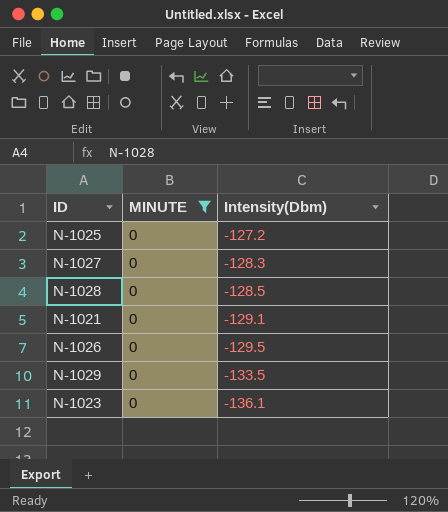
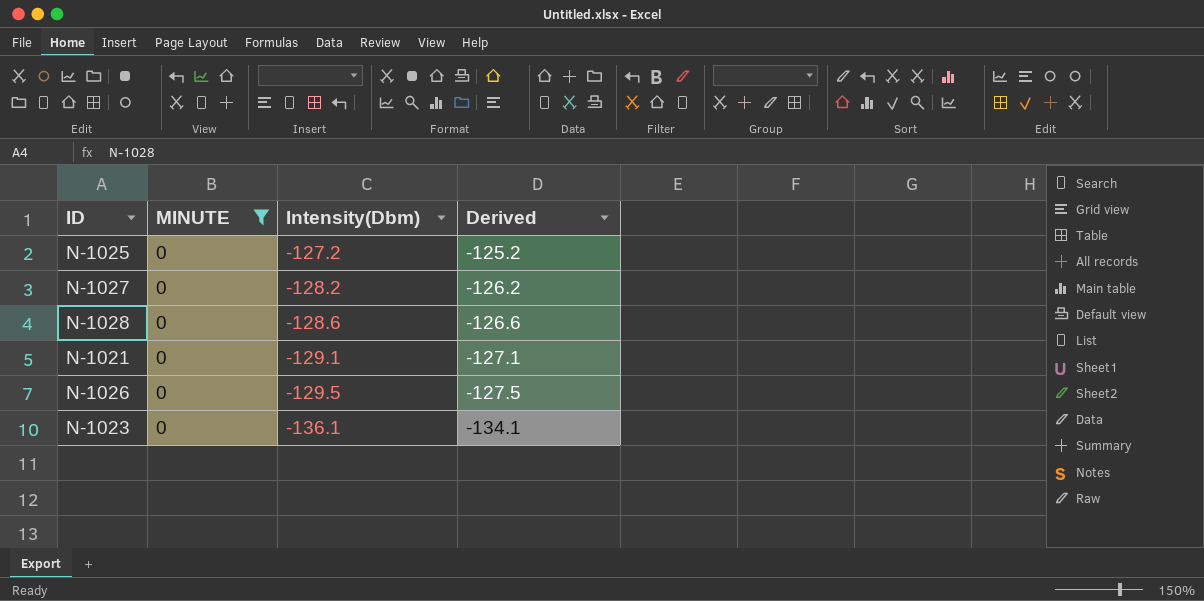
column Derived | formula: none -> [Intensity(Dbm)] + 2
row N-1029: 0 | -133.5 -> none
N-1027 | Intensity(Dbm): -128.3 -> -128.2
N-1028 | Intensity(Dbm): -128.5 -> -128.6

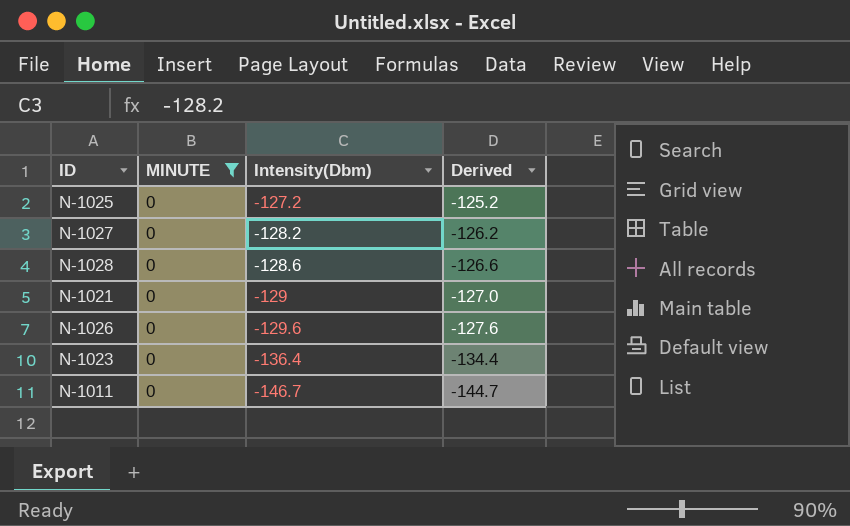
N-1021 | Intensity(Dbm): -129.1 -> -129
N-1021 | Derived: -127.1 -> -127.0
N-1026 | Intensity(Dbm): -129.5 -> -129.6
N-1026 | Derived: -127.5 -> -127.6
N-1023 | Intensity(Dbm): -136.1 -> -136.4
N-1023 | Derived: -134.1 -> -134.4
row N-1011: none -> 0 | -146.7 | -144.7

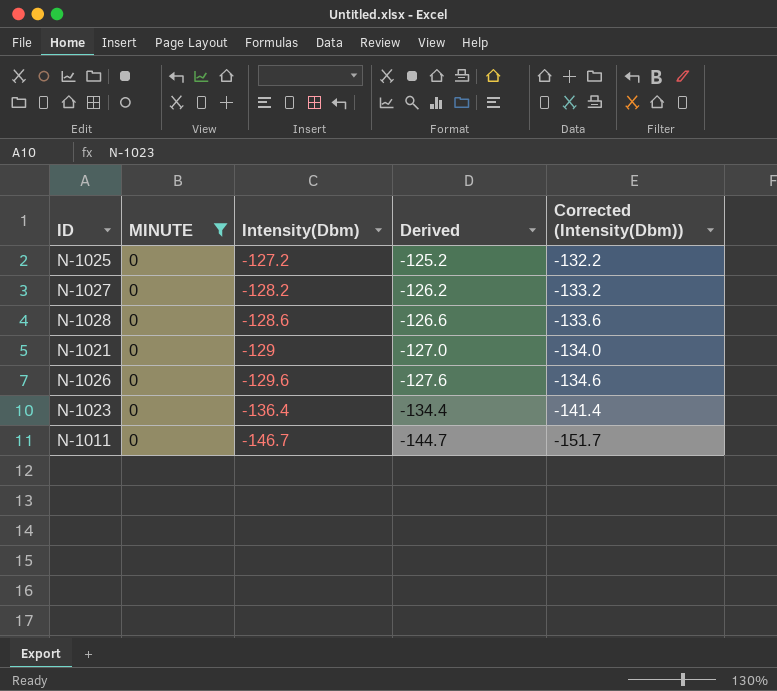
column Corrected (Intensity(Dbm)) | formula: none -> [Intensity(Dbm)] - 5

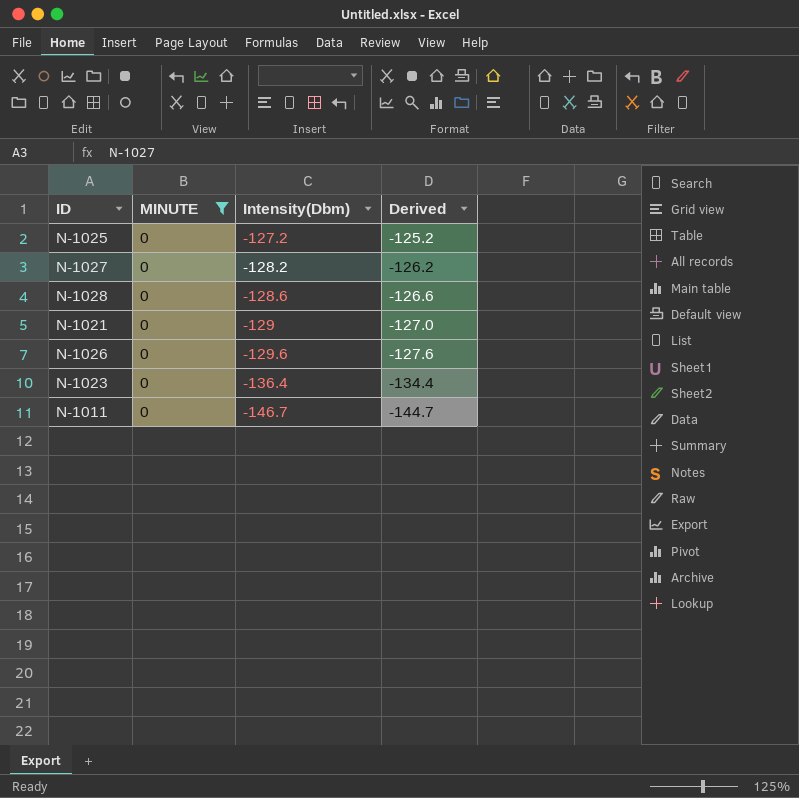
column Corrected (Intensity(Dbm)) | formula: [Intensity(Dbm)] - 5 -> none

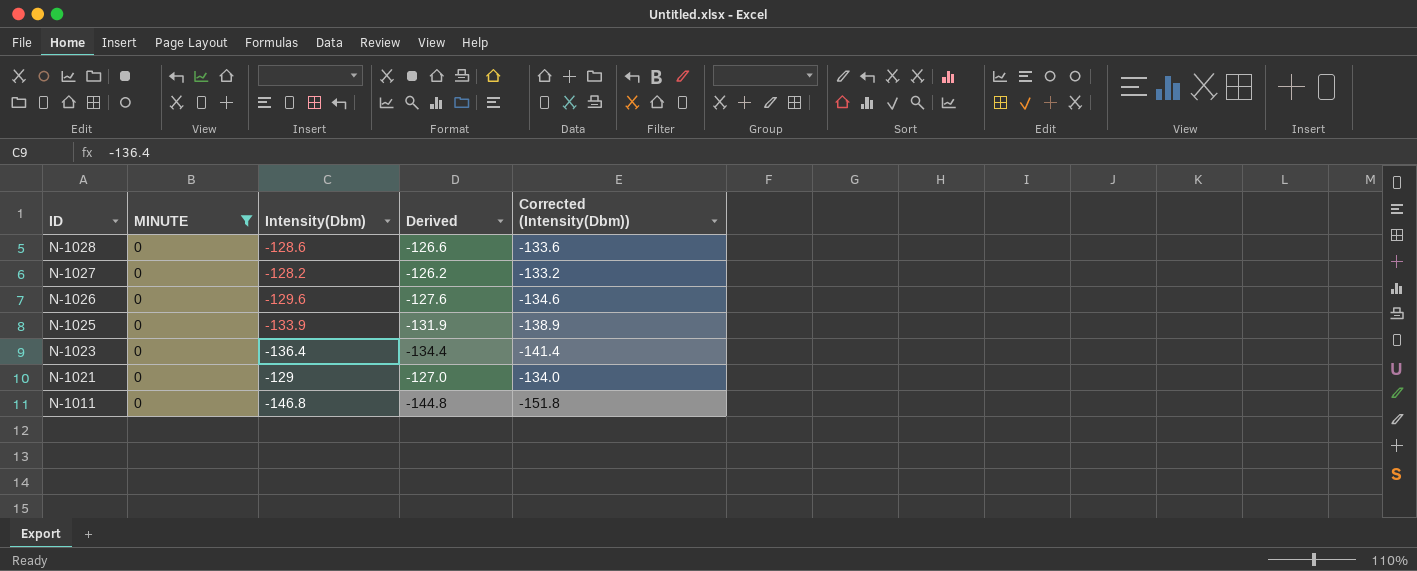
row order: Intensity(Dbm) descending -> ID descending
column Corrected (Intensity(Dbm)) | formula: none -> [Intensity(Dbm)] - 5
N-1025 | Intensity(Dbm): -127.2 -> -133.9
N-1025 | Derived: -125.2 -> -131.9
N-1011 | Intensity(Dbm): -146.7 -> -146.8
N-1011 | Derived: -144.7 -> -144.8

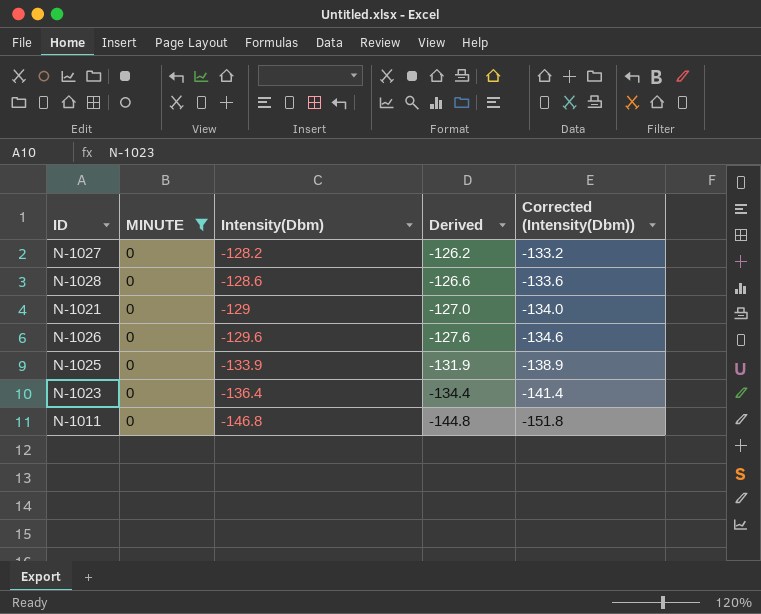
row order: ID descending -> Intensity(Dbm) descending

